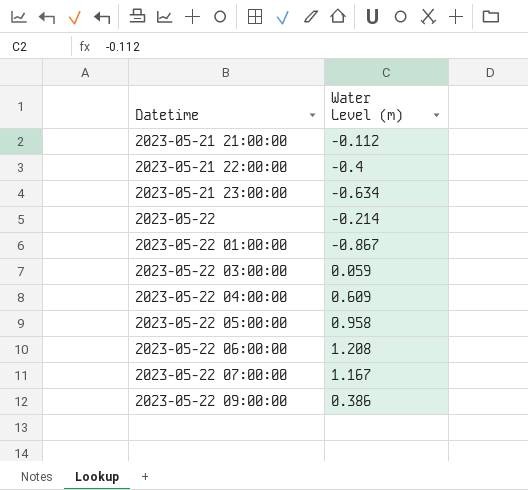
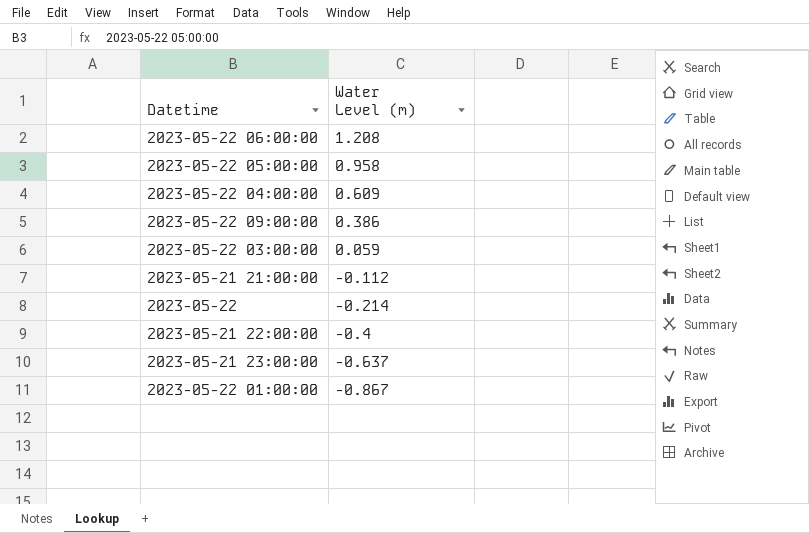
row order: Datetime ascending -> Water Level (m) descending
row 2023-05-22 07:00:00: 1.167 -> none
2023-05-21 23:00:00 | Water Level (m): -0.634 -> -0.637

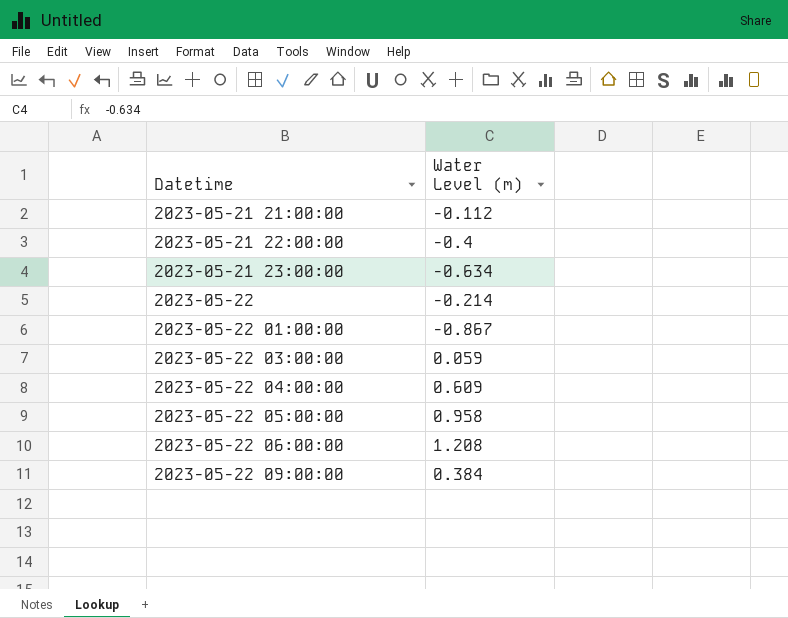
row order: Water Level (m) descending -> Datetime ascending
2023-05-21 23:00:00 | Water Level (m): -0.637 -> -0.634
2023-05-22 09:00:00 | Water Level (m): 0.386 -> 0.384

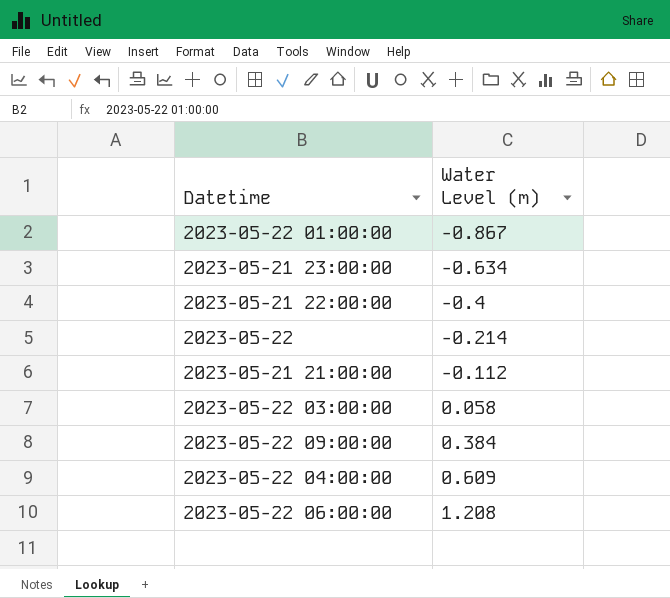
row order: Datetime ascending -> Water Level (m) ascending
row 2023-05-22 05:00:00: 0.958 -> none
2023-05-22 03:00:00 | Water Level (m): 0.059 -> 0.058

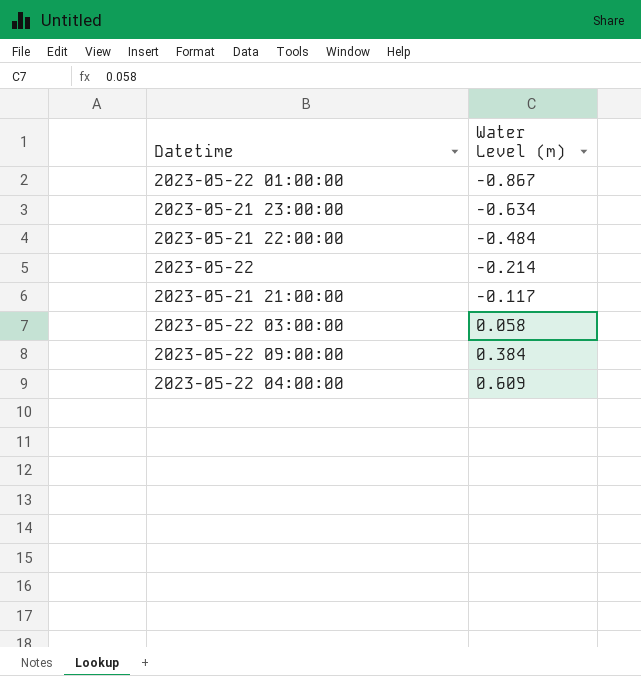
row 2023-05-22 06:00:00: 1.208 -> none
2023-05-21 22:00:00 | Water Level (m): -0.4 -> -0.484
2023-05-21 21:00:00 | Water Level (m): -0.112 -> -0.117

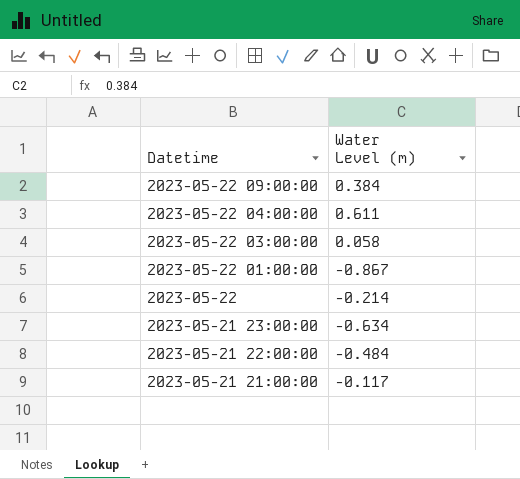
row order: Water Level (m) ascending -> Datetime descending
2023-05-22 04:00:00 | Water Level (m): 0.609 -> 0.611

